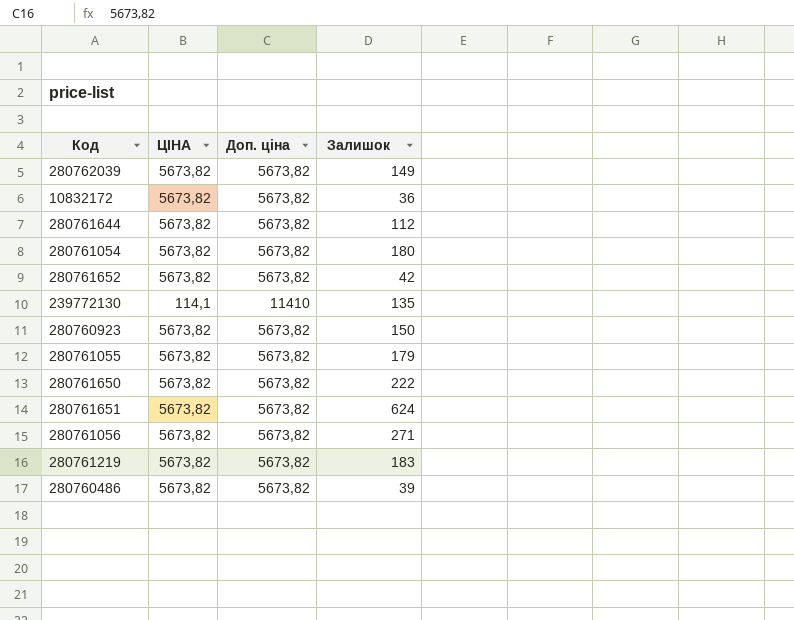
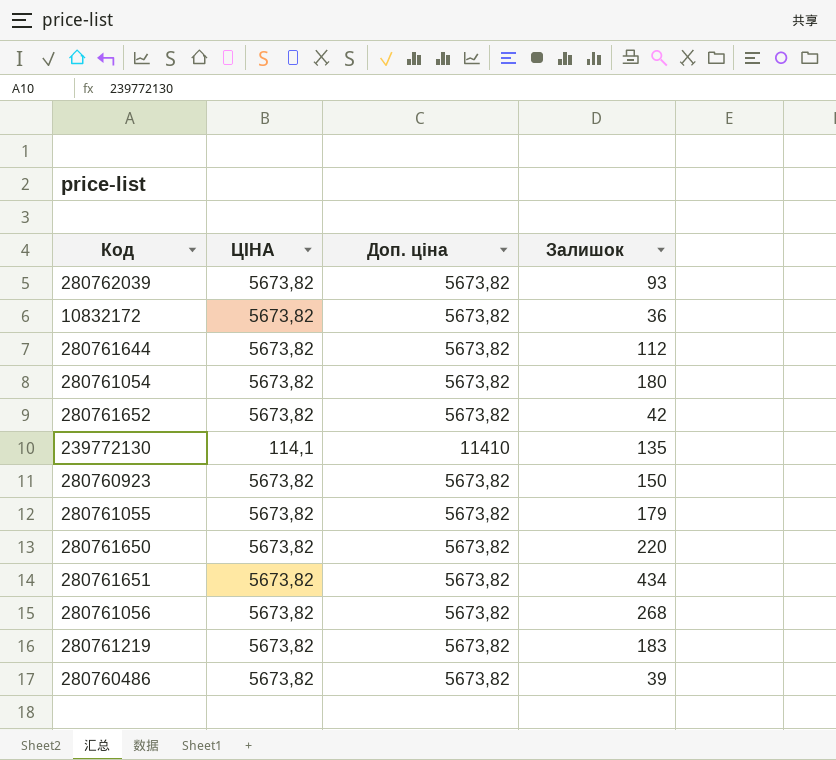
280762039 | Залишок: 149 -> 93
280761650 | Залишок: 222 -> 220
280761651 | Залишок: 624 -> 434
280761056 | Залишок: 271 -> 268

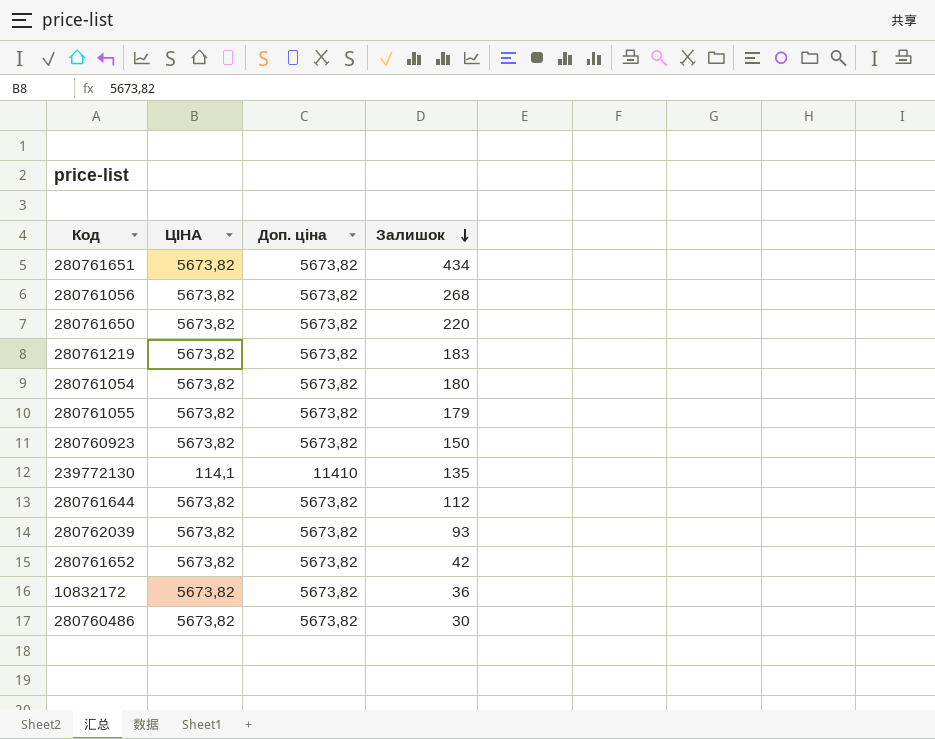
row order: none -> Залишок descending
280760486 | Залишок: 39 -> 30

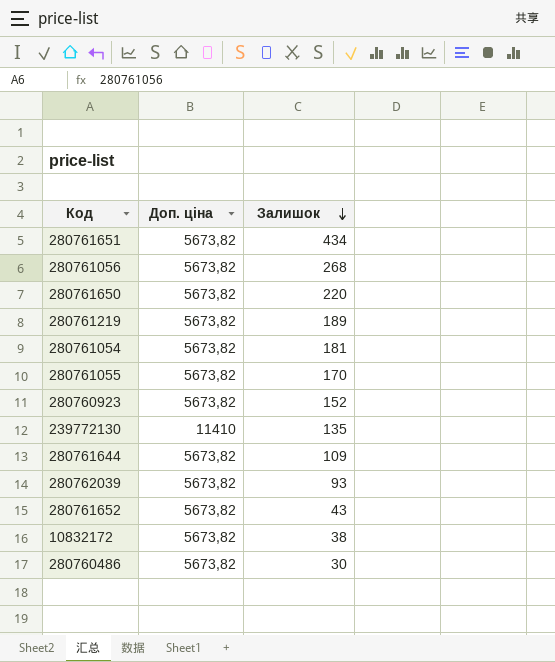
column ЦІНА | position: 2 -> none
280761219 | Залишок: 183 -> 189
280761054 | Залишок: 180 -> 181
280761055 | Залишок: 179 -> 170
280760923 | Залишок: 150 -> 152
280761644 | Залишок: 112 -> 109
280761652 | Залишок: 42 -> 43
10832172 | Залишок: 36 -> 38

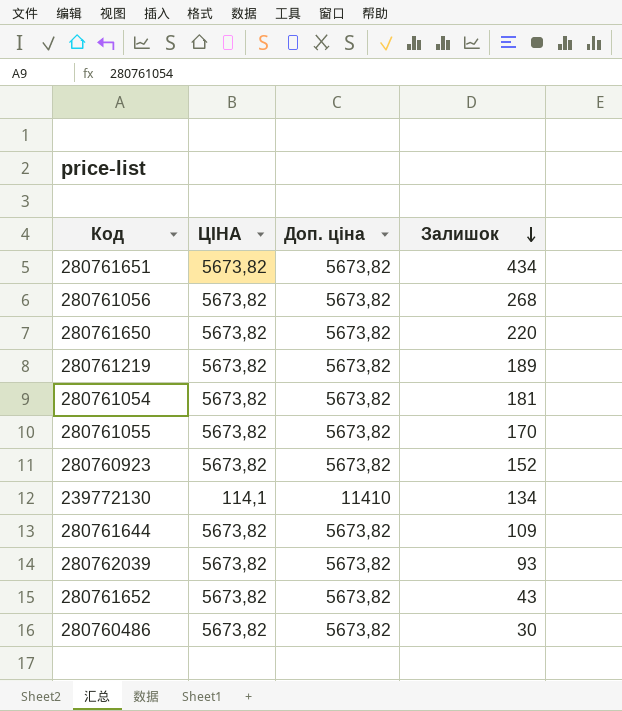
column ЦІНА | position: none -> 2
row 10832172: 5673,82 | 38 -> none
239772130 | Залишок: 135 -> 134

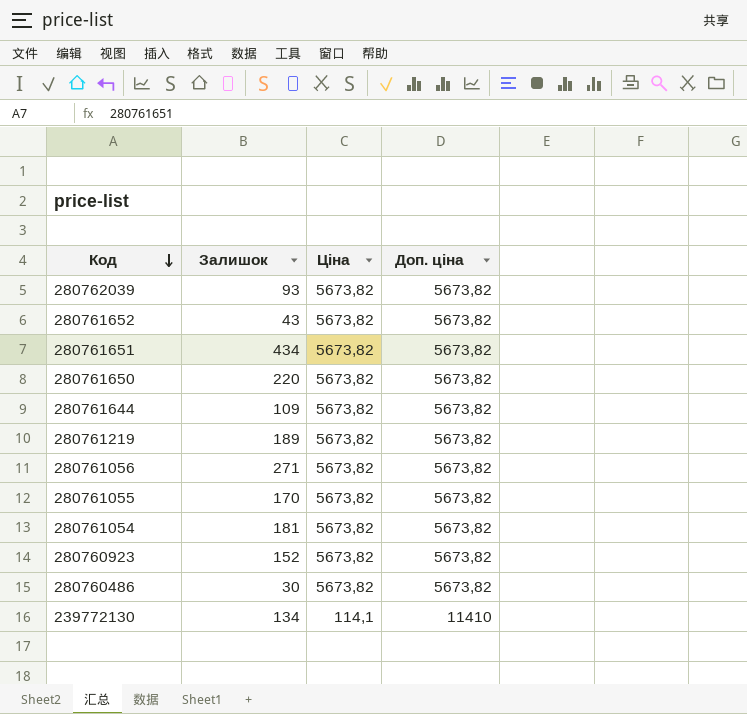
row order: Залишок descending -> Код descending
column Залишок | position: 4 -> 2
column name: ЦІНА -> Ціна
280761056 | Залишок: 268 -> 271

